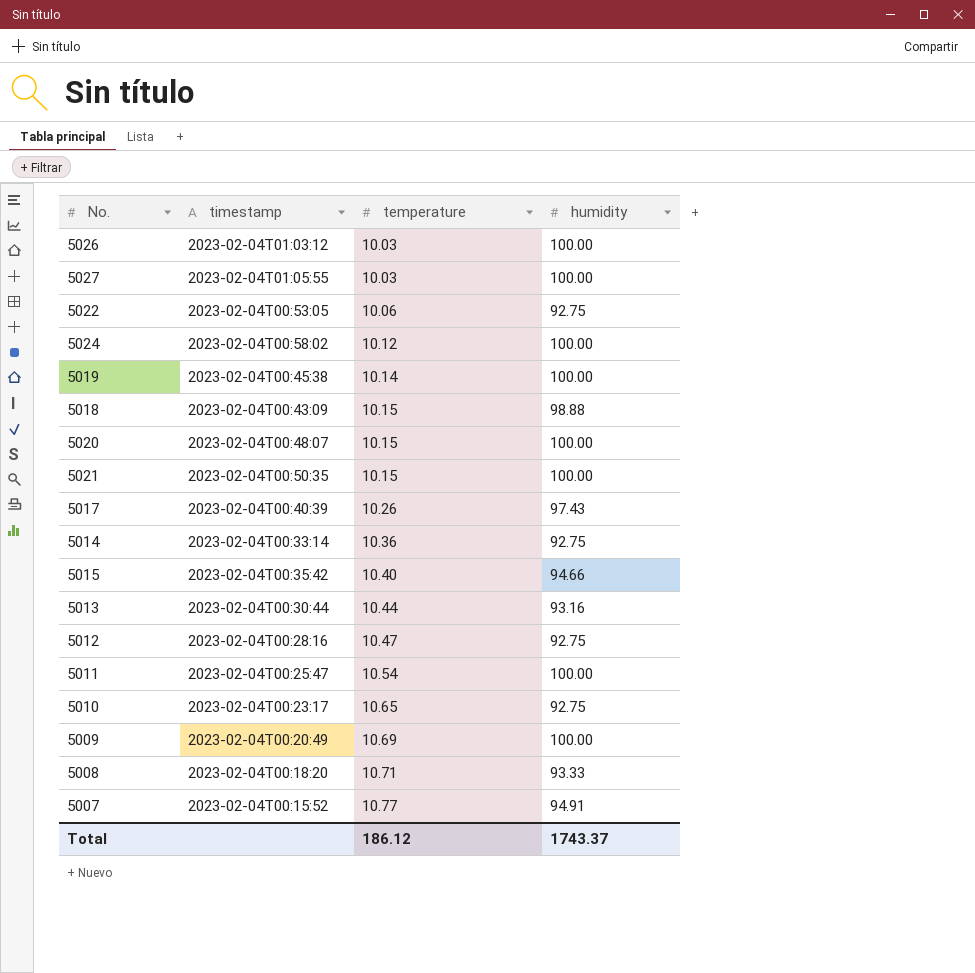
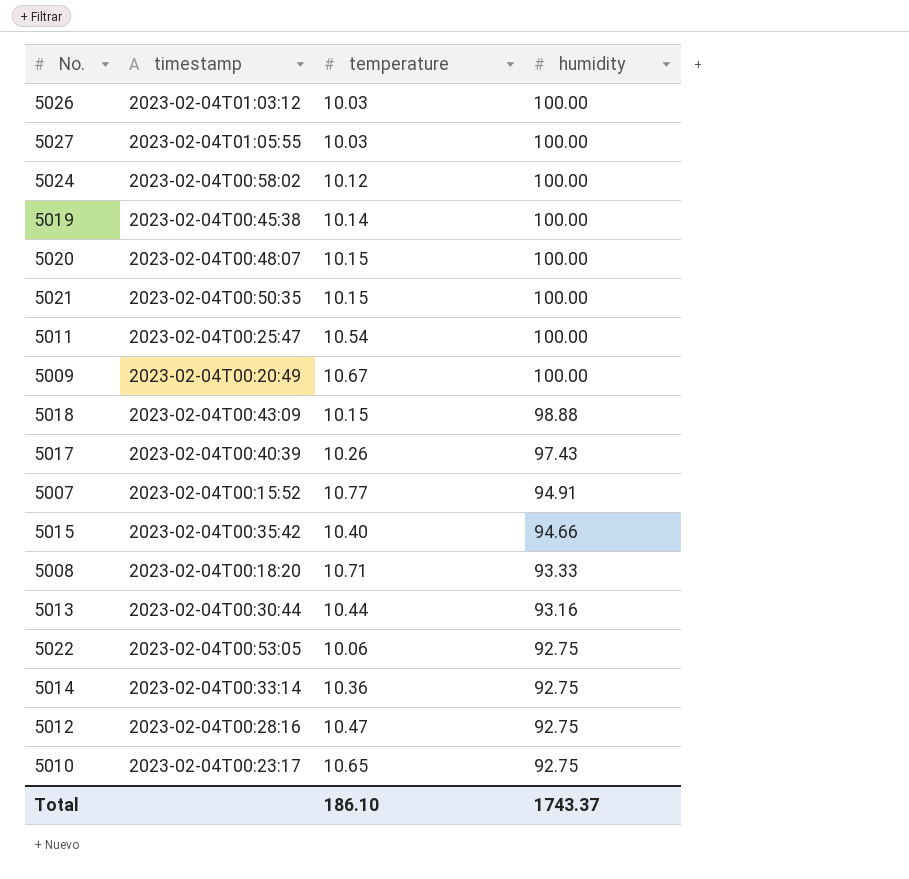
row order: temperature ascending -> humidity descending
5009 | temperature: 10.69 -> 10.67
Total | temperature: 186.12 -> 186.10

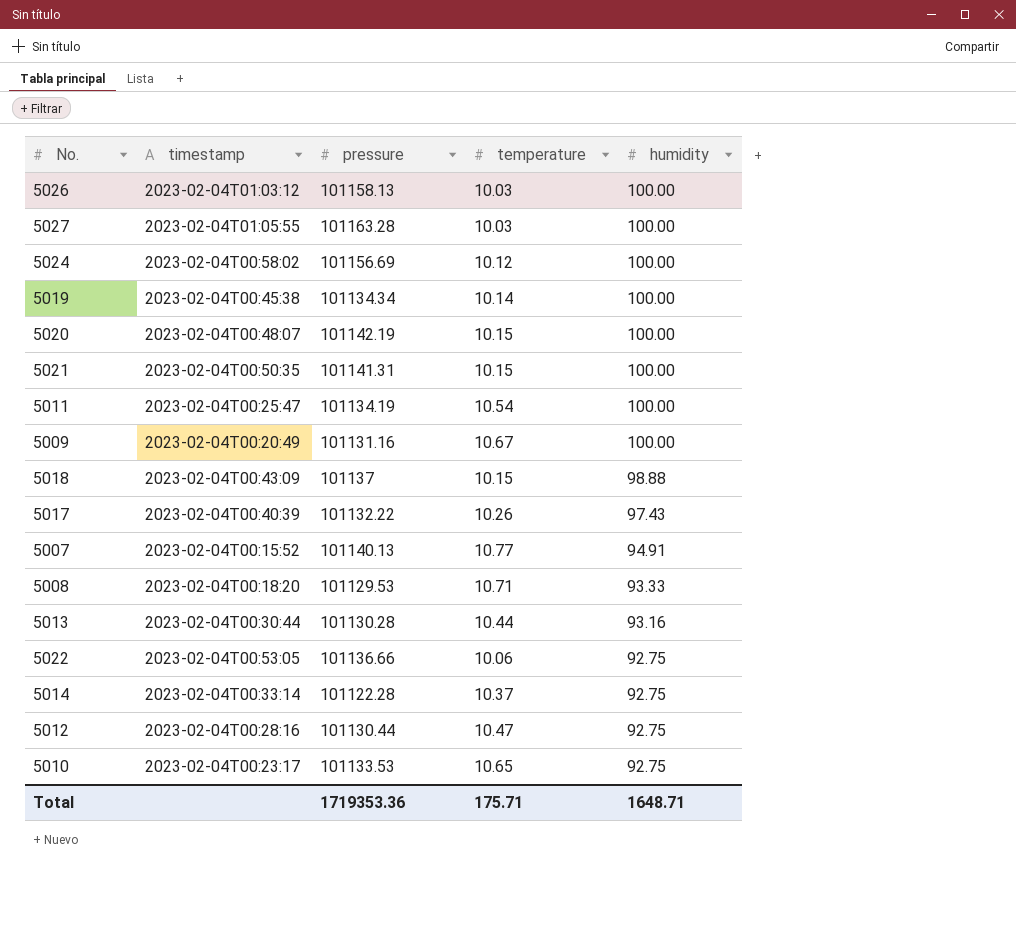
column pressure | position: none -> 3
row 5015: 2023-02-04T00:35:42 | 10.40 | 94.66 -> none
5014 | temperature: 10.36 -> 10.37
Total | temperature: 186.10 -> 175.71
Total | humidity: 1743.37 -> 1648.71

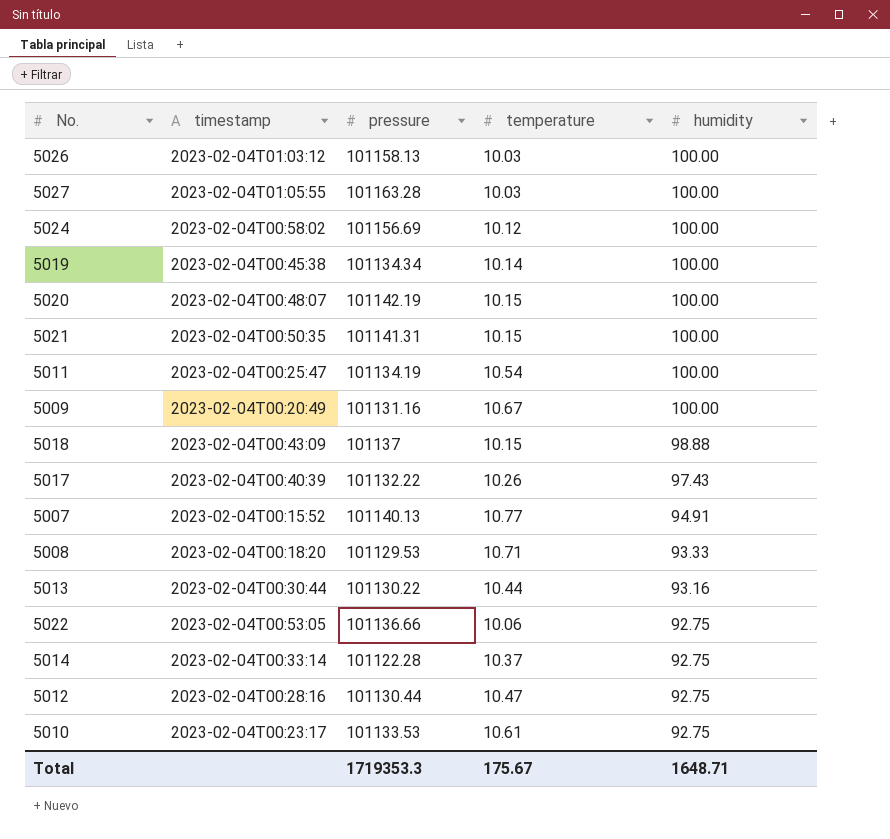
5013 | pressure: 101130.28 -> 101130.22
5010 | temperature: 10.65 -> 10.61
Total | pressure: 1719353.36 -> 1719353.3
Total | temperature: 175.71 -> 175.67

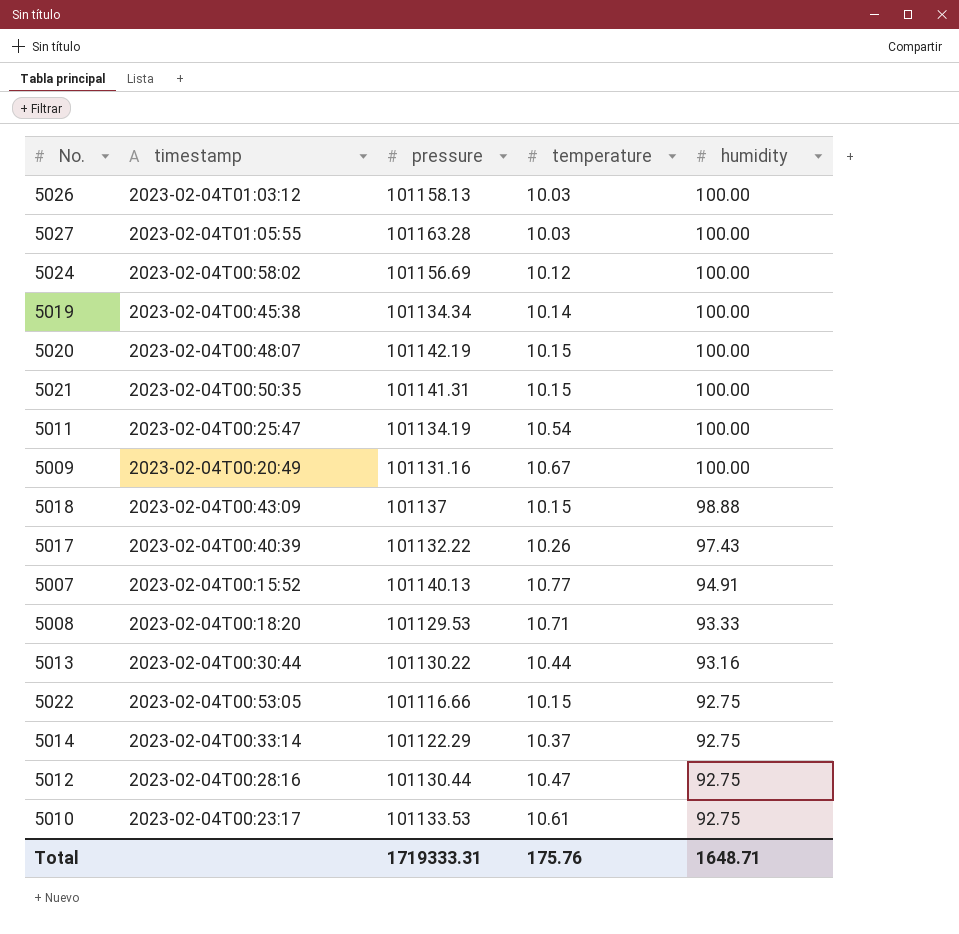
5022 | pressure: 101136.66 -> 101116.66
5022 | temperature: 10.06 -> 10.15
5014 | pressure: 101122.28 -> 101122.29
Total | pressure: 1719353.3 -> 1719333.31
Total | temperature: 175.67 -> 175.76

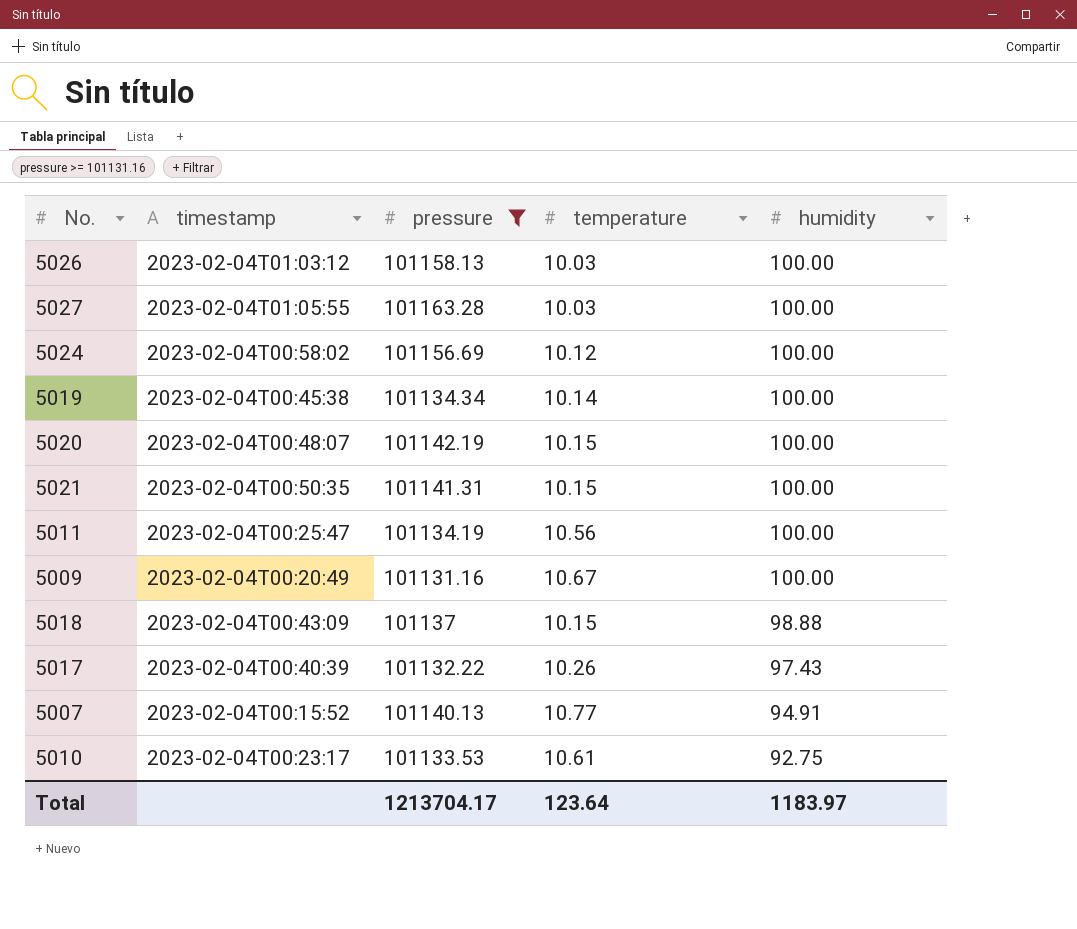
filter: none -> pressure >= 101131.16
5011 | temperature: 10.54 -> 10.56
Total | pressure: 1719333.31 -> 1213704.17
Total | temperature: 175.76 -> 123.64
Total | humidity: 1648.71 -> 1183.97

